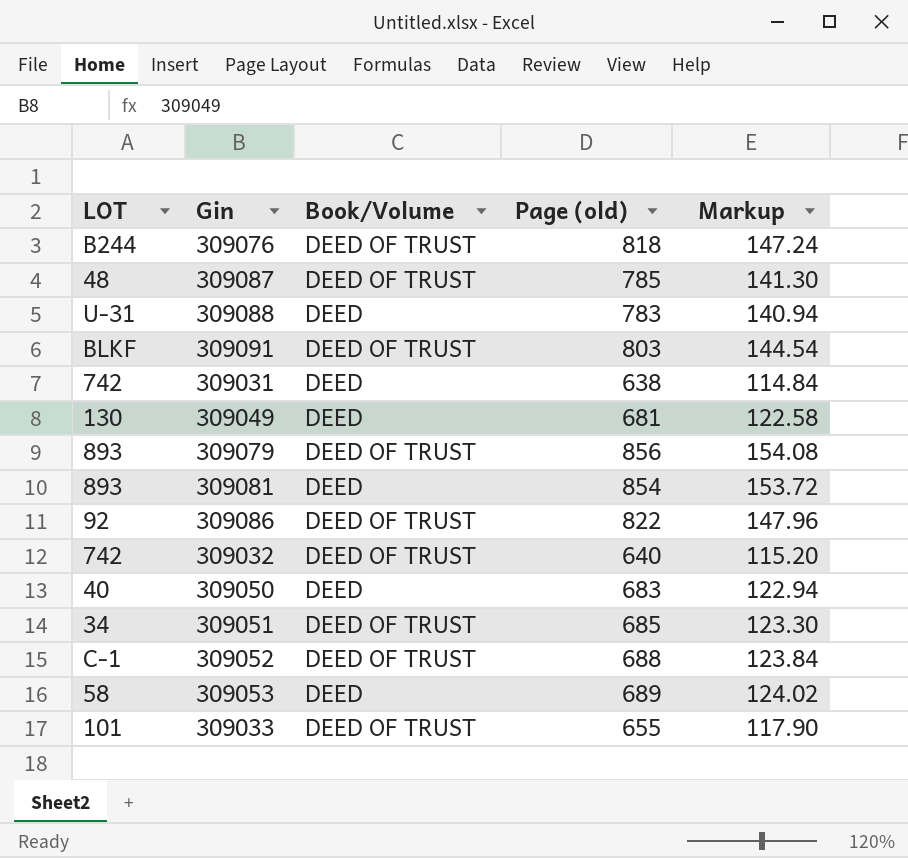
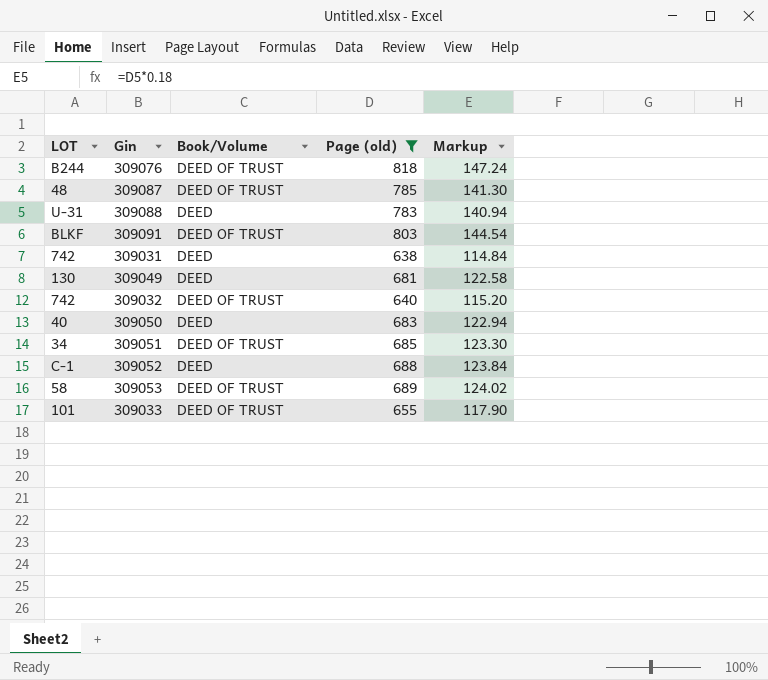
filter: none -> Page (old) <= 818
309052 | Book/Volume: DEED OF TRUST -> DEED
309053 | Book/Volume: DEED -> DEED OF TRUST

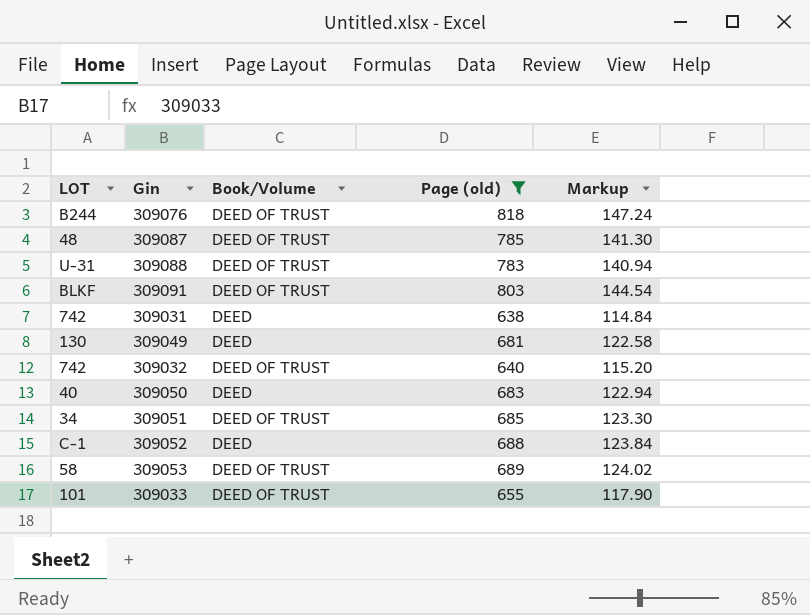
309088 | Book/Volume: DEED -> DEED OF TRUST

